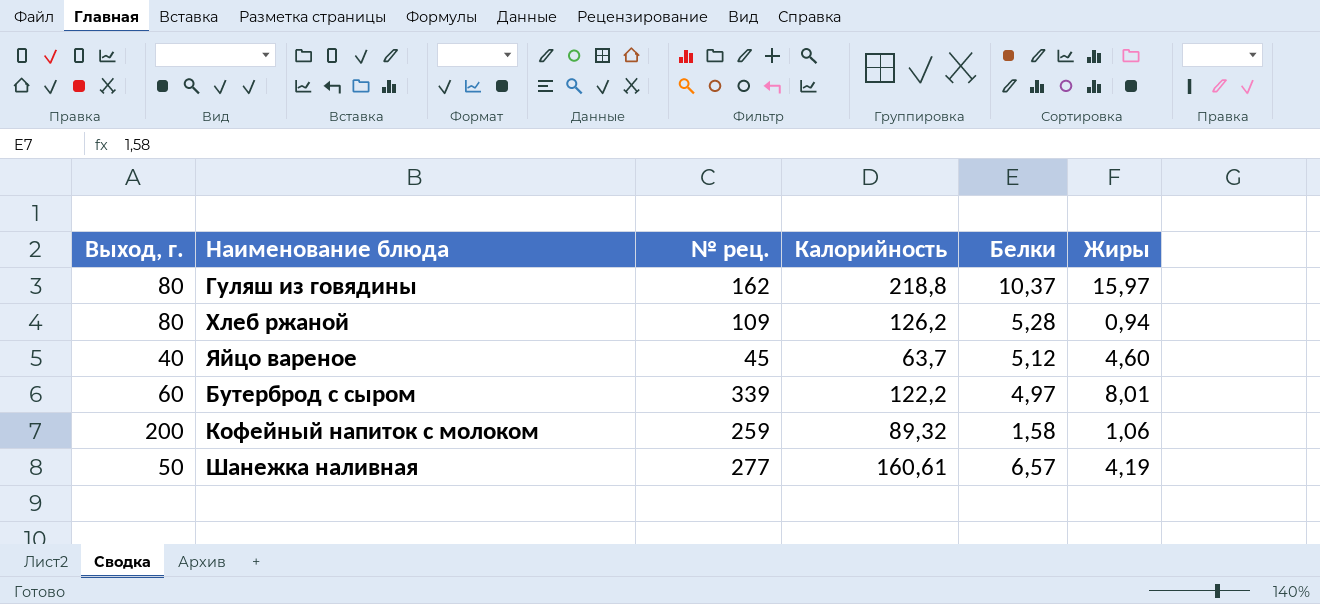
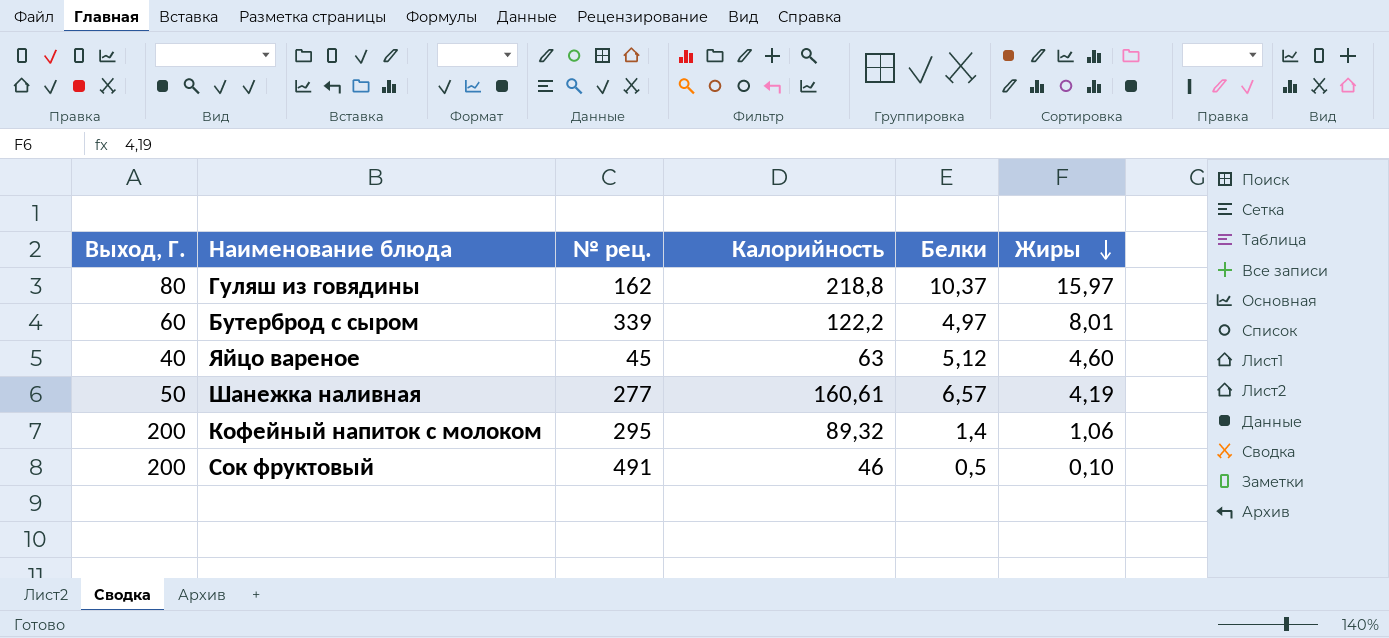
row order: none -> Жиры descending
column name: Выход, г. -> Выход, Г.
row Хлеб ржаной: 80 | 109 | 126,2 | 5,28 | 0,94 -> none
Яйцо вареное | Калорийность: 63,7 -> 63
Кофейный напиток с молоком | № рец.: 259 -> 295
Кофейный напиток с молоком | Белки: 1,58 -> 1,4
row Сок фруктовый: none -> 200 | 491 | 46 | 0,5 | 0,10

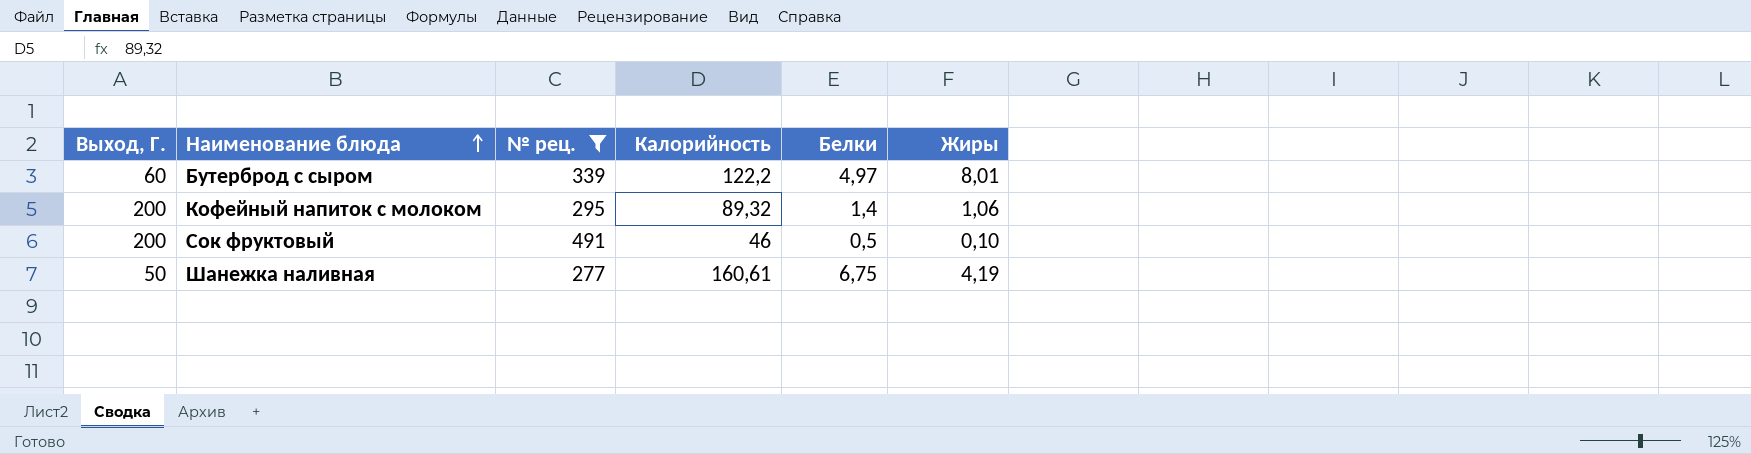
filter: none -> № рец. >= 277
row order: Жиры descending -> Наименование блюда ascending
Шанежка наливная | Белки: 6,57 -> 6,75

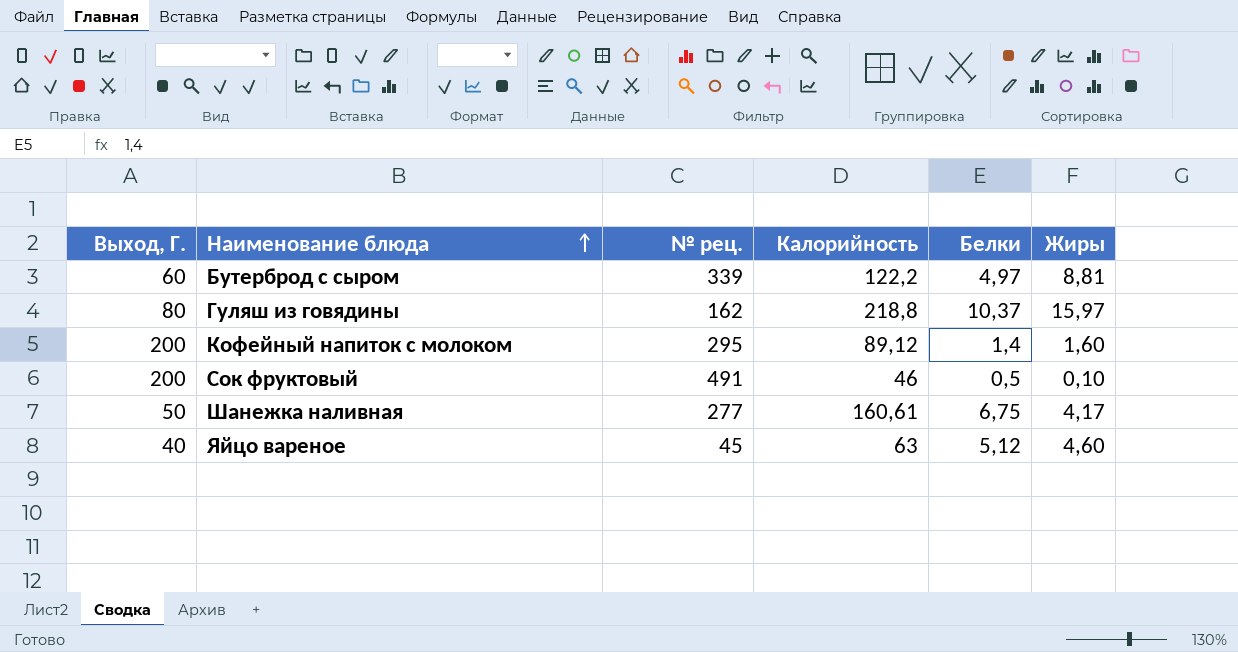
filter: № рец. >= 277 -> none
Бутерброд с сыром | Жиры: 8,01 -> 8,81
Кофейный напиток с молоком | Калорийность: 89,32 -> 89,12
Кофейный напиток с молоком | Жиры: 1,06 -> 1,60
Шанежка наливная | Жиры: 4,19 -> 4,17

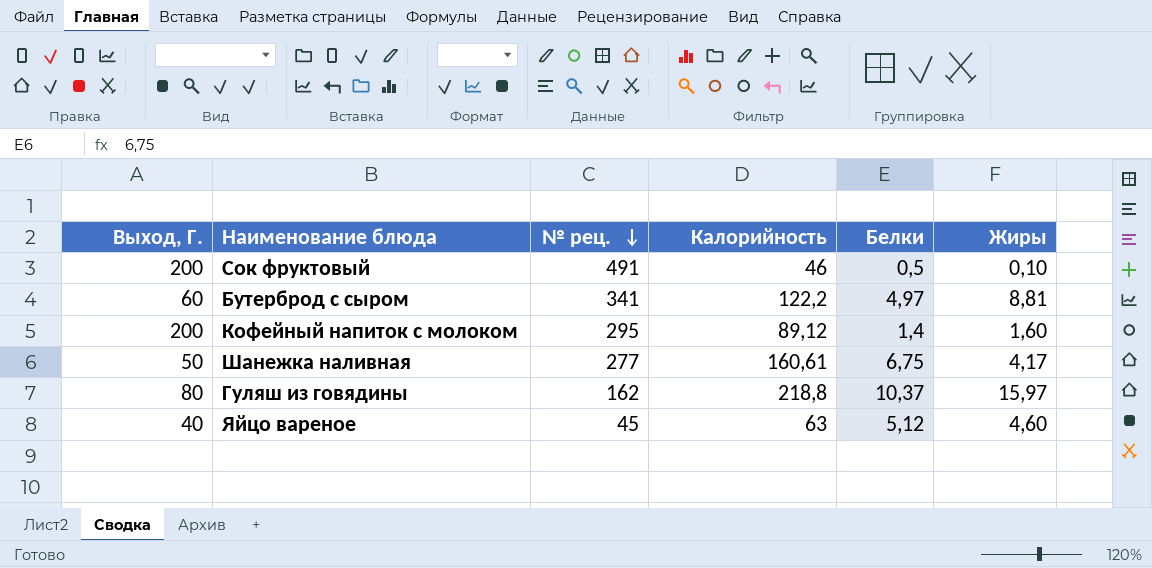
row order: Наименование блюда ascending -> № рец. descending
Бутерброд с сыром | № рец.: 339 -> 341

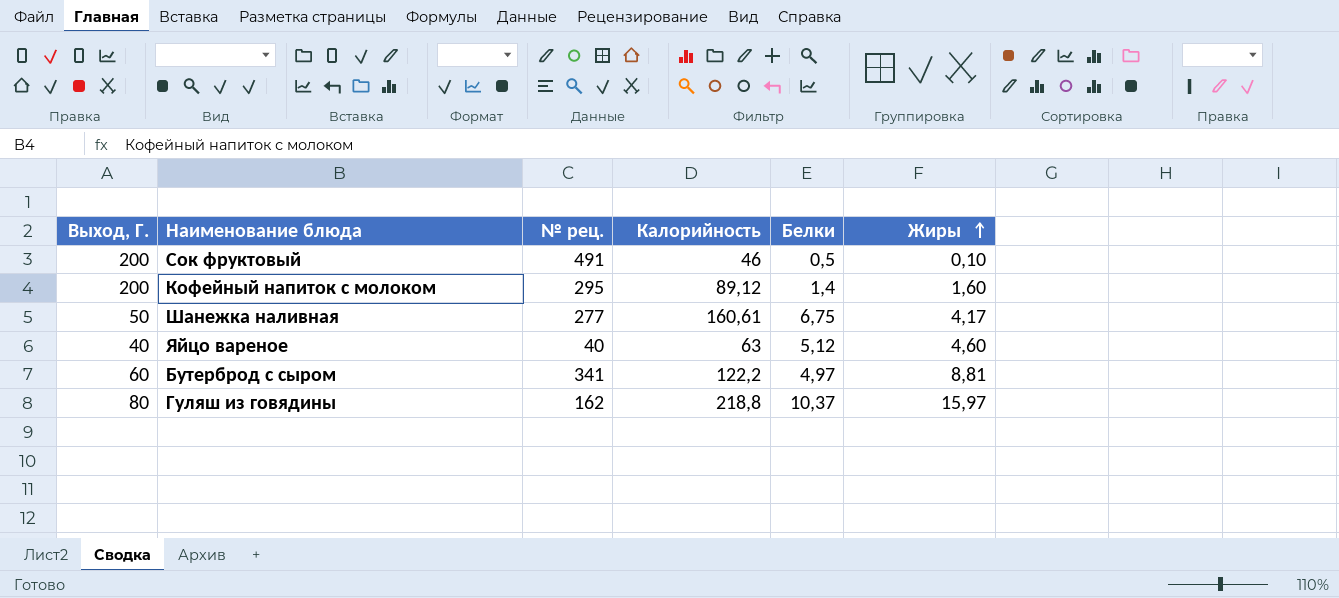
row order: № рец. descending -> Жиры ascending
Яйцо вареное | № рец.: 45 -> 40

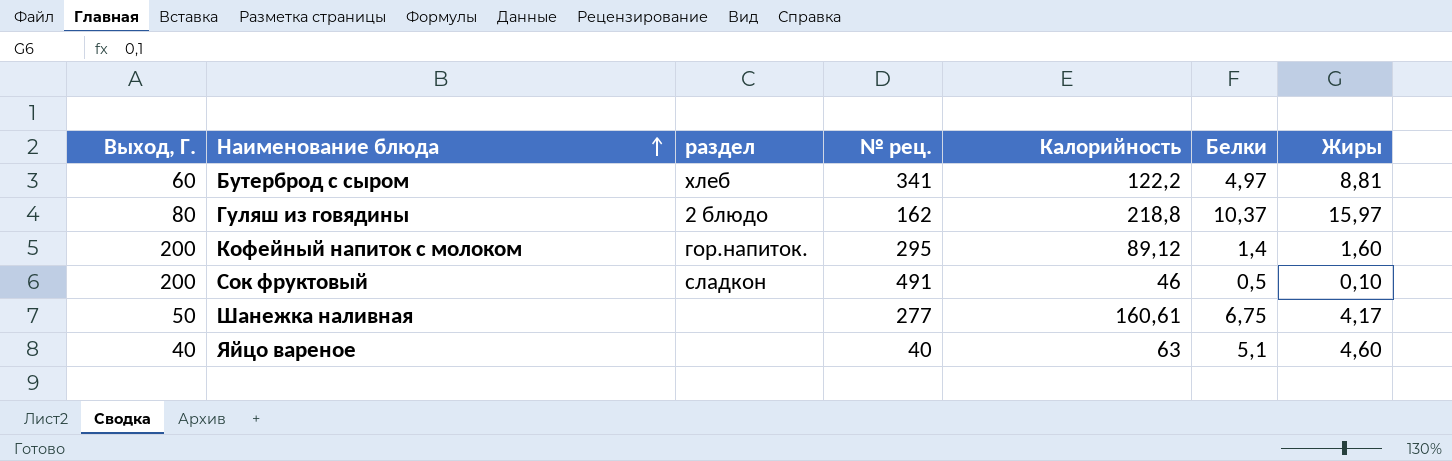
row order: Жиры ascending -> Наименование блюда ascending
column раздел | position: none -> 3
Яйцо вареное | Белки: 5,12 -> 5,1

